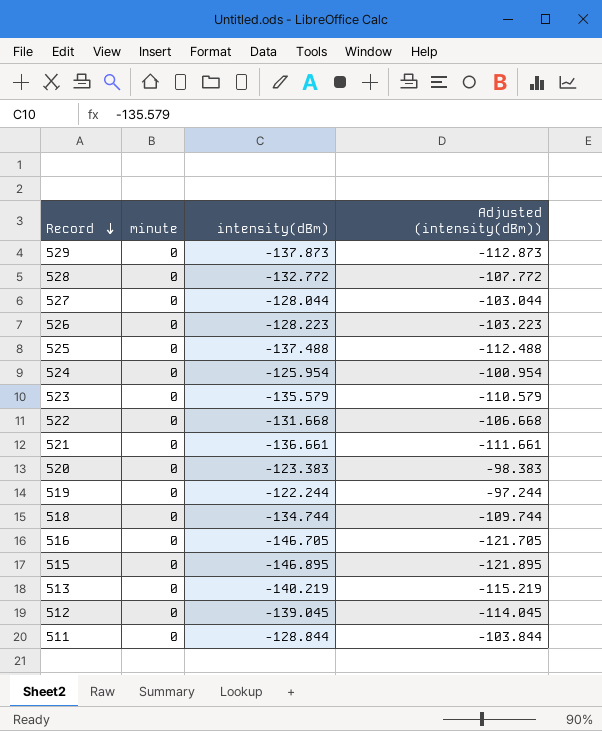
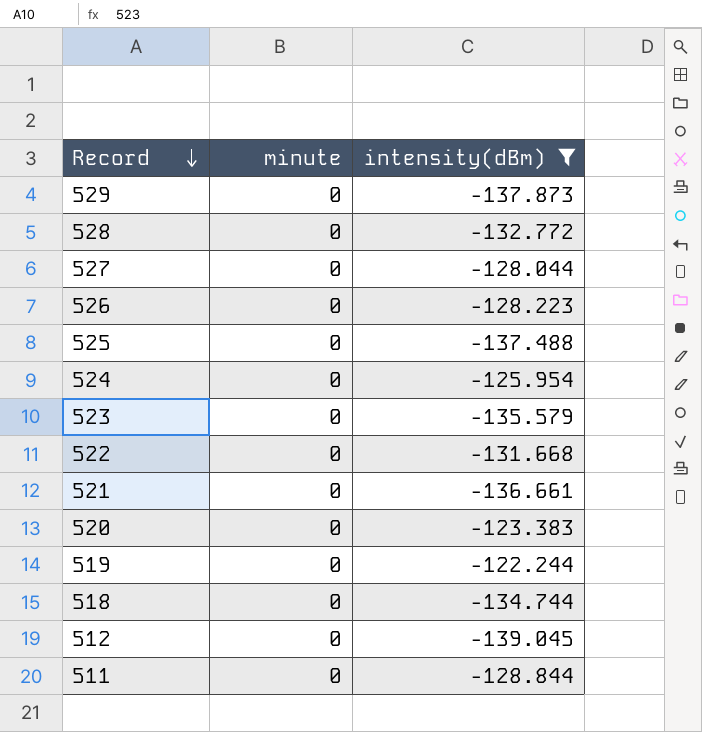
filter: none -> intensity(dBm) >= -139.045
column Adjusted (intensity(dBm)) | formula: [intensity(dBm)] + 25 -> none

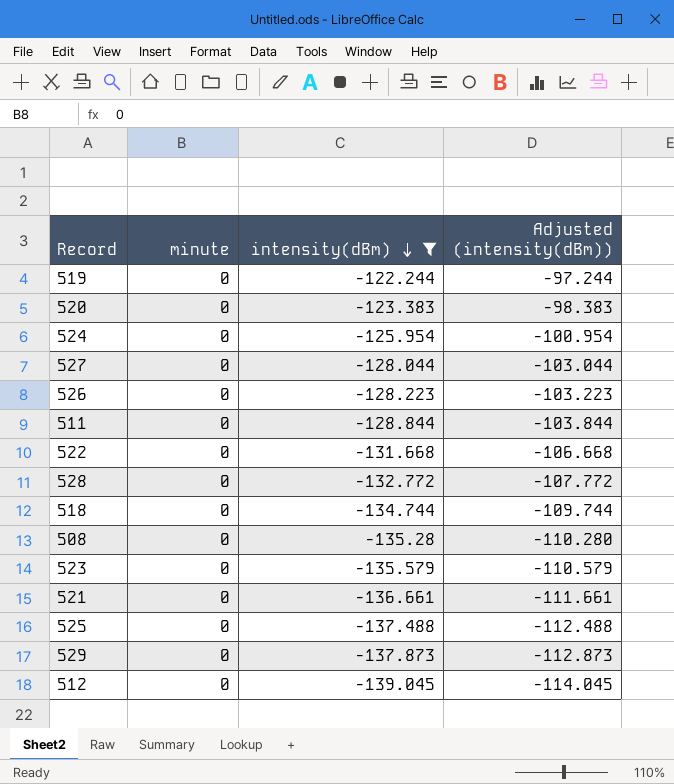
row order: Record descending -> intensity(dBm) descending
column Adjusted (intensity(dBm)) | formula: none -> [intensity(dBm)] + 25
row 508: none -> 0 | -135.28 | -110.280

